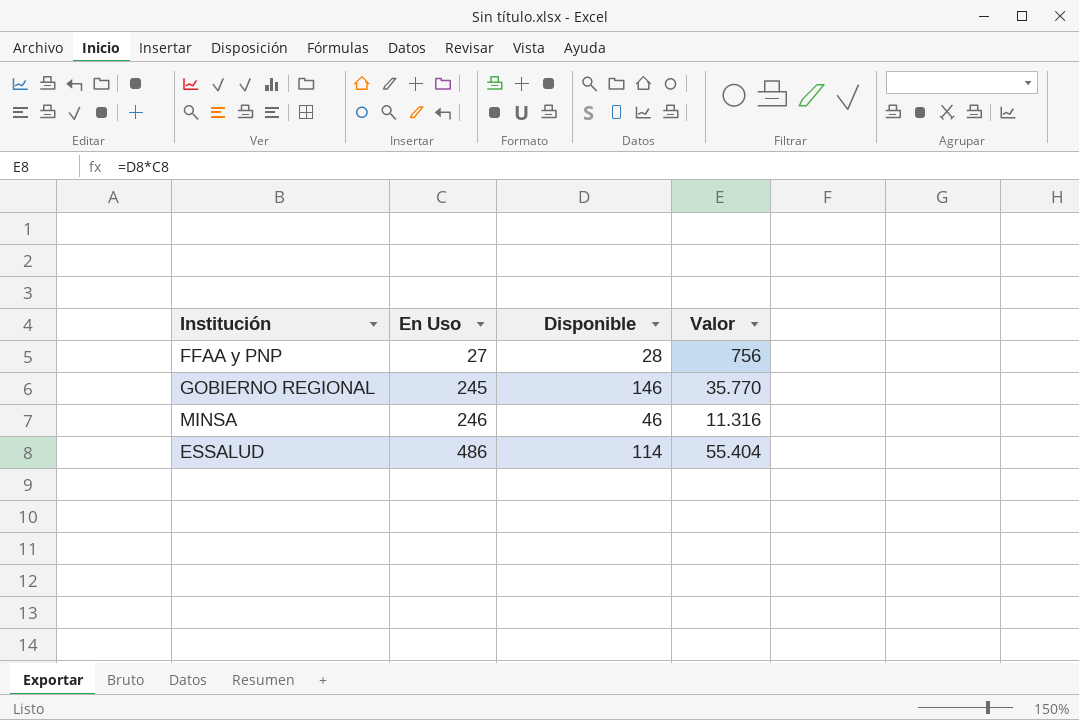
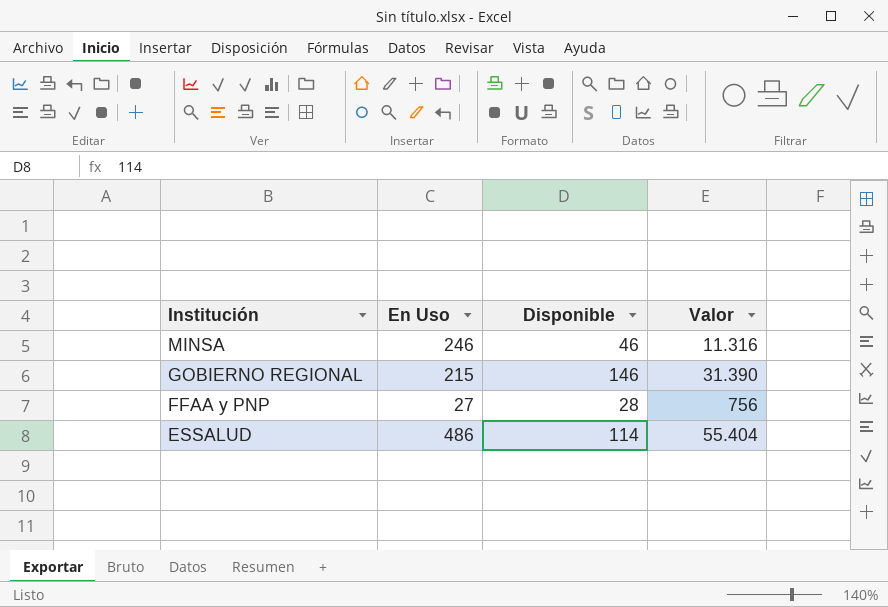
row order: En Uso ascending -> Institución descending
GOBIERNO REGIONAL | En Uso: 245 -> 215
GOBIERNO REGIONAL | Valor: 35.770 -> 31.390

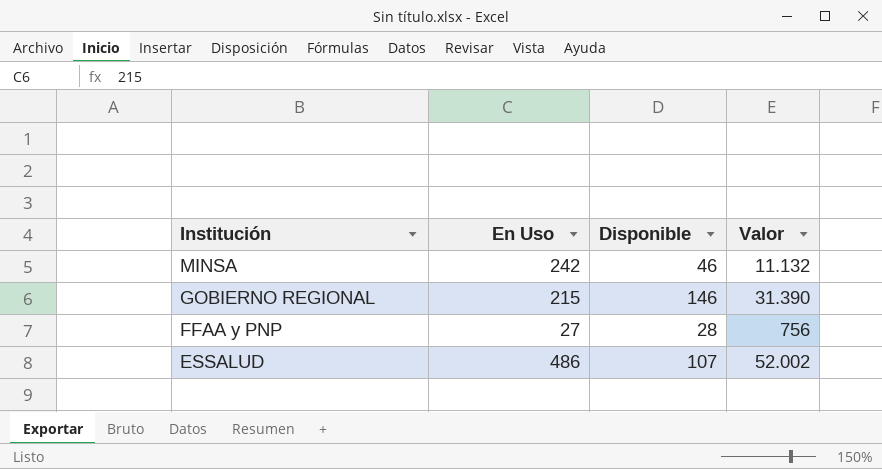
MINSA | En Uso: 246 -> 242
MINSA | Valor: 11.316 -> 11.132
ESSALUD | Disponible: 114 -> 107
ESSALUD | Valor: 55.404 -> 52.002

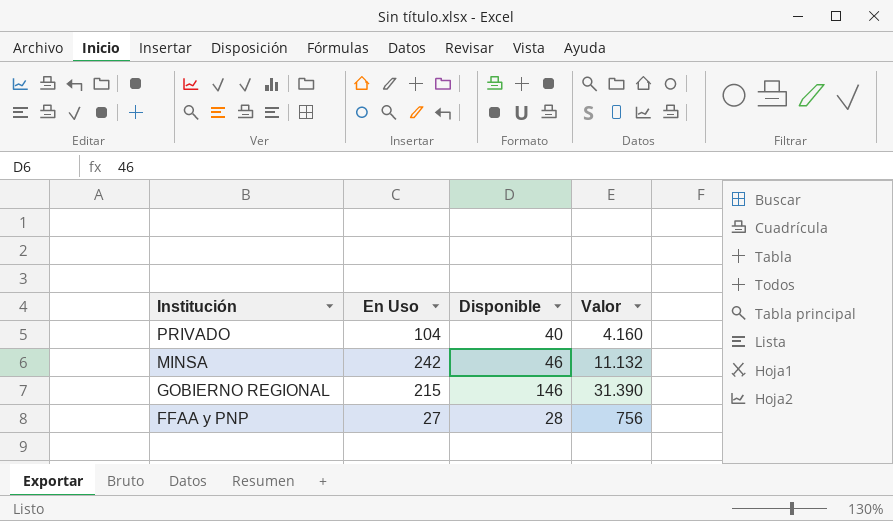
row ESSALUD: 486 | 107 | 52.002 -> none
row PRIVADO: none -> 104 | 40 | 4.160

